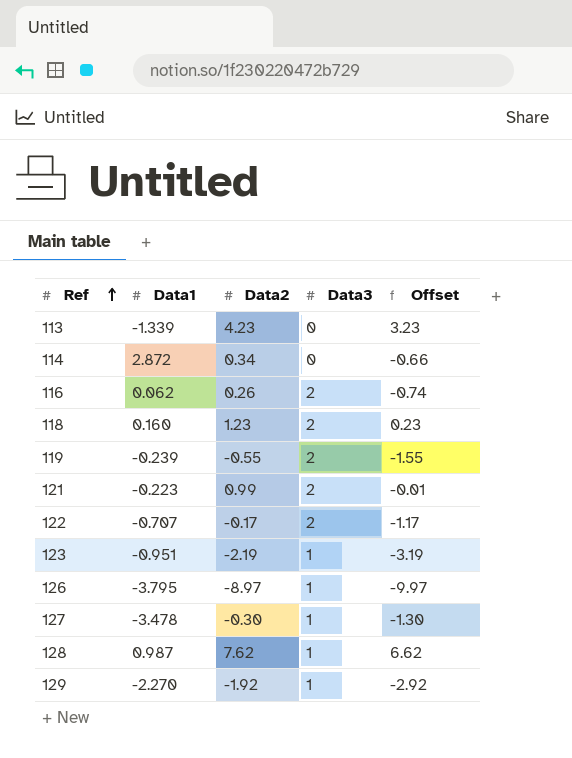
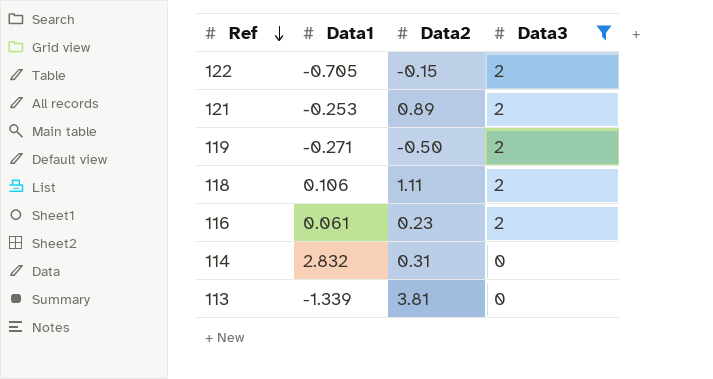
filter: none -> Data3 != 1
row order: Ref ascending -> Ref descending
column Offset | formula: [Data2] - 1 -> none
122 | Data1: -0.707 -> -0.705
122 | Data2: -0.17 -> -0.15
121 | Data1: -0.223 -> -0.253
121 | Data2: 0.99 -> 0.89
119 | Data1: -0.239 -> -0.271
119 | Data2: -0.55 -> -0.50
118 | Data1: 0.160 -> 0.106
118 | Data2: 1.23 -> 1.11
116 | Data1: 0.062 -> 0.061
116 | Data2: 0.26 -> 0.23
114 | Data1: 2.872 -> 2.832
114 | Data2: 0.34 -> 0.31
113 | Data2: 4.23 -> 3.81

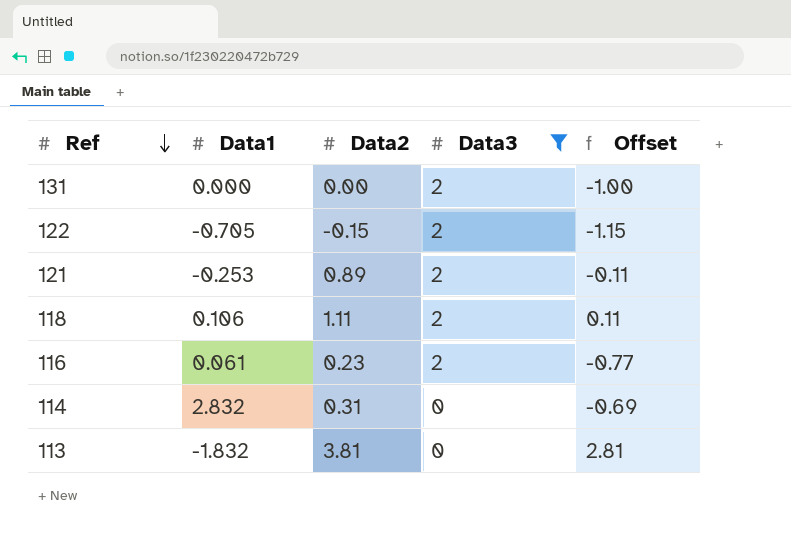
column Offset | formula: none -> [Data2] - 1
row 119: -0.271 | -0.50 | 2 -> none
row 131: none -> 0.000 | 0.00 | 2 | -1.00
113 | Data1: -1.339 -> -1.832

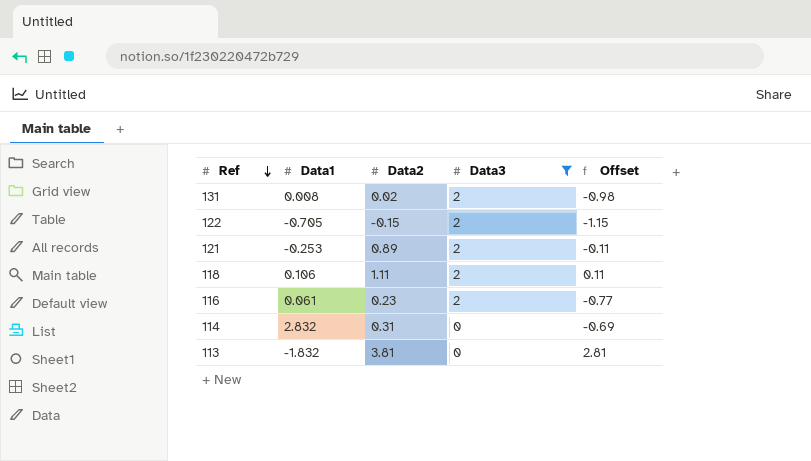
131 | Data1: 0.000 -> 0.008
131 | Data2: 0.00 -> 0.02
131 | Offset: -1.00 -> -0.98

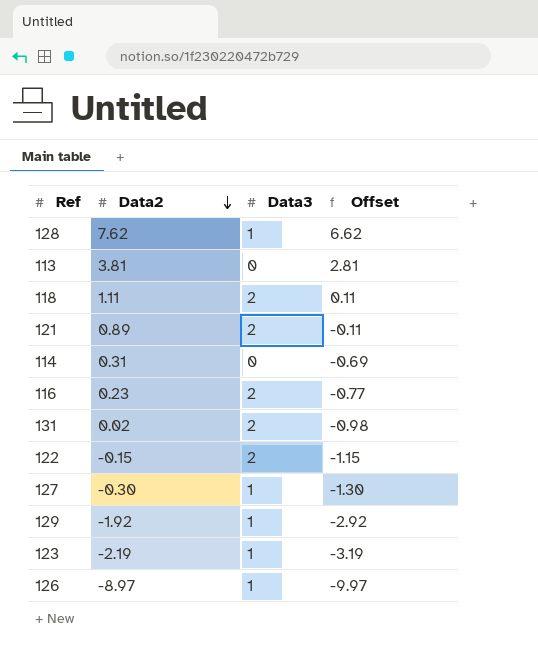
filter: Data3 != 1 -> none
row order: Ref descending -> Data2 descending
column Data1 | position: 2 -> none

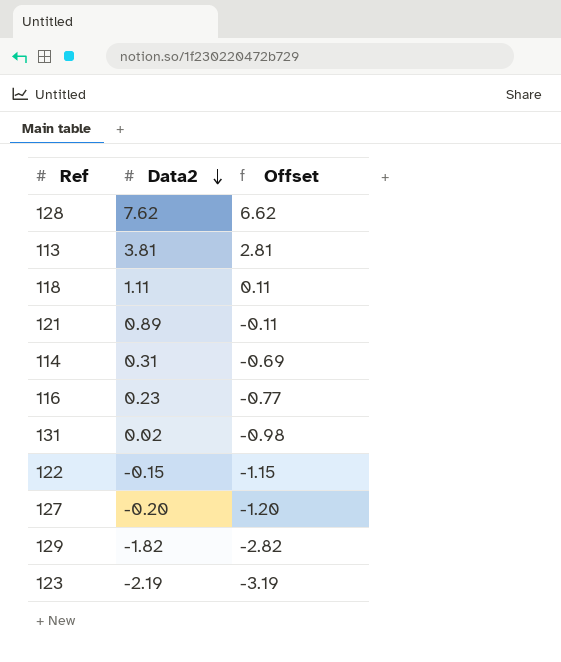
column Data3 | position: 3 -> none
row 126: -8.97 | 1 | -9.97 -> none
127 | Data2: -0.30 -> -0.20
127 | Offset: -1.30 -> -1.20
129 | Data2: -1.92 -> -1.82
129 | Offset: -2.92 -> -2.82

